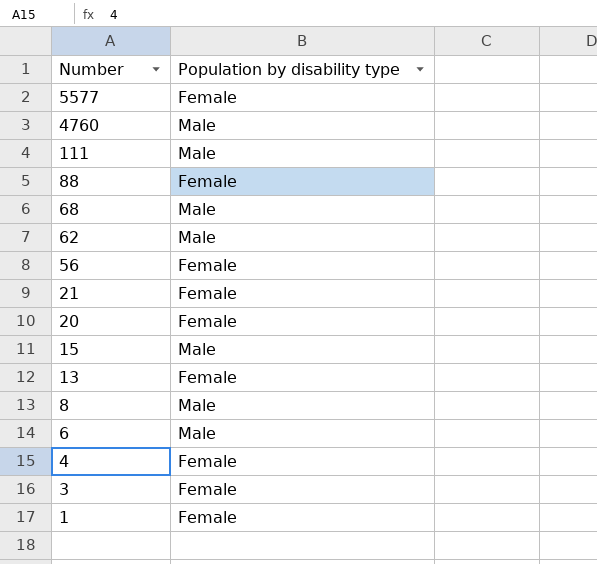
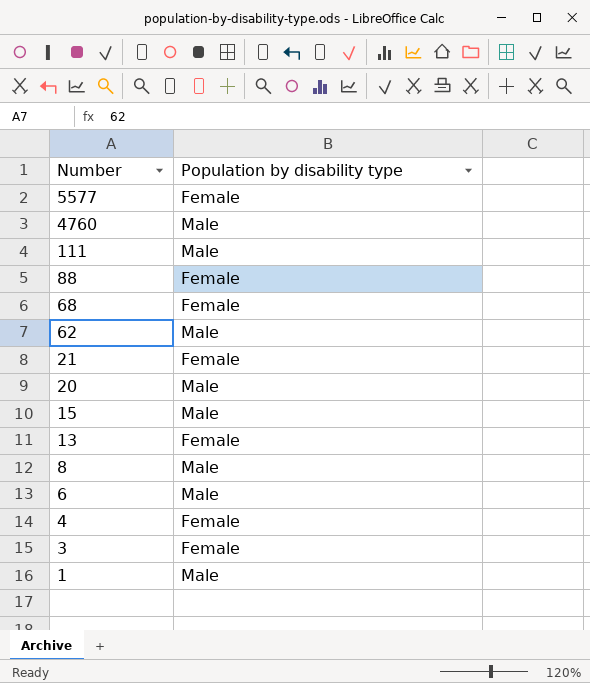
row 56: Female -> none
68 | Population by disability type: Male -> Female
20 | Population by disability type: Female -> Male
1 | Population by disability type: Female -> Male

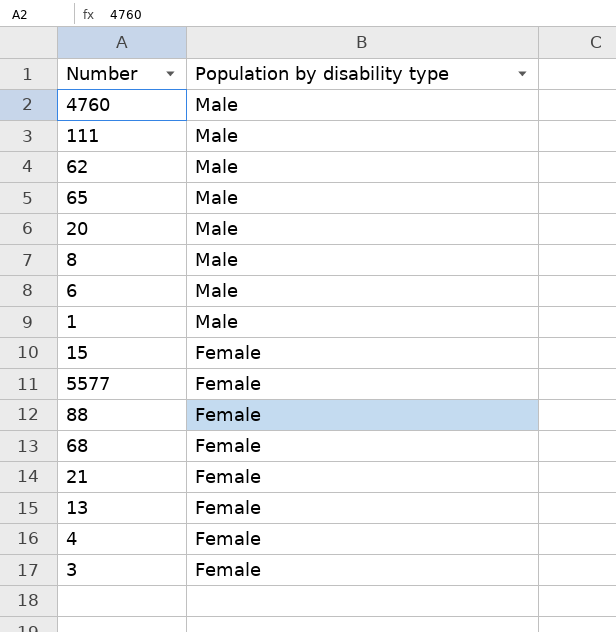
row order: Number descending -> Population by disability type descending
row 65: none -> Male
15 | Population by disability type: Male -> Female

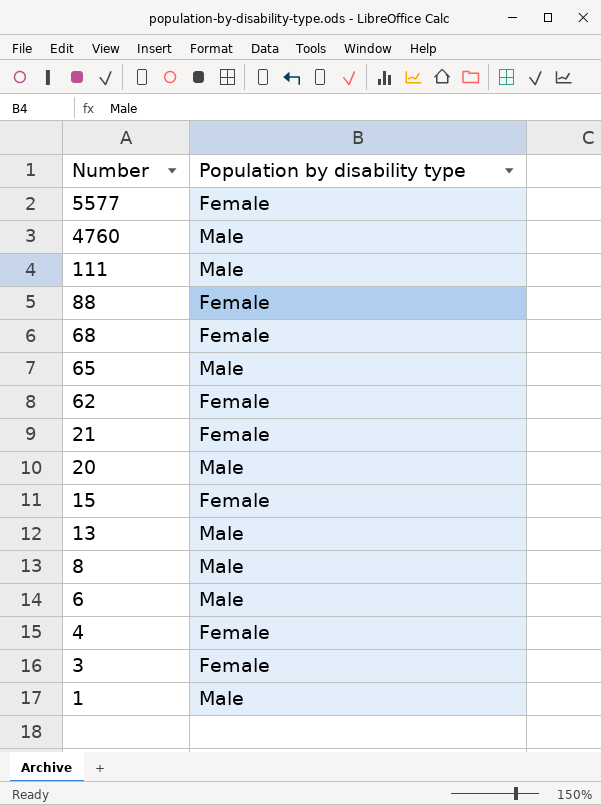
row order: Population by disability type descending -> Number descending
62 | Population by disability type: Male -> Female
13 | Population by disability type: Female -> Male

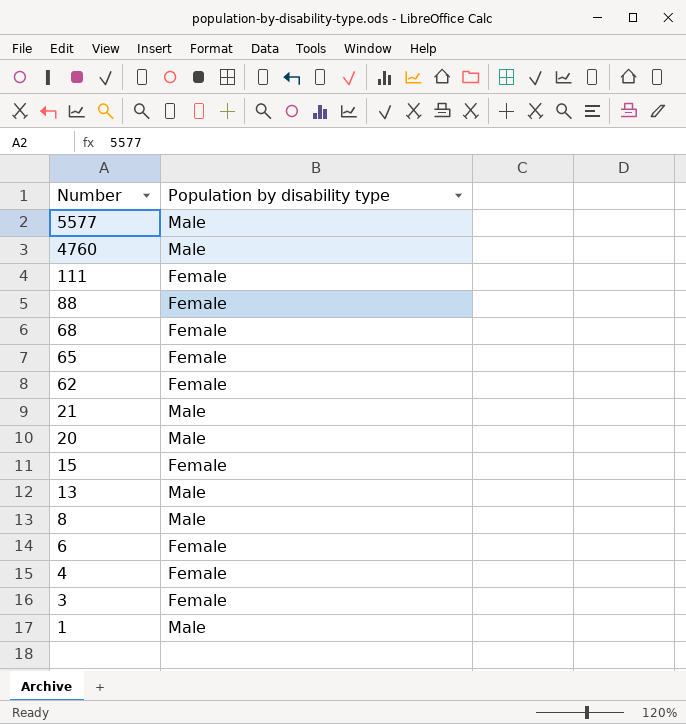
5577 | Population by disability type: Female -> Male
111 | Population by disability type: Male -> Female
65 | Population by disability type: Male -> Female
21 | Population by disability type: Female -> Male
6 | Population by disability type: Male -> Female

